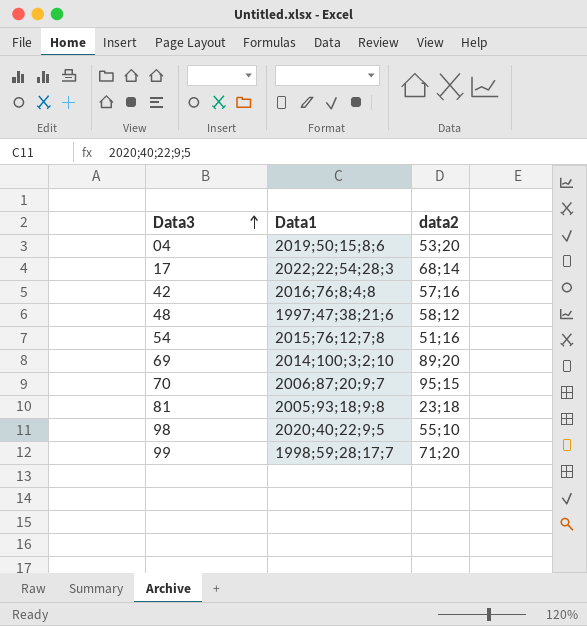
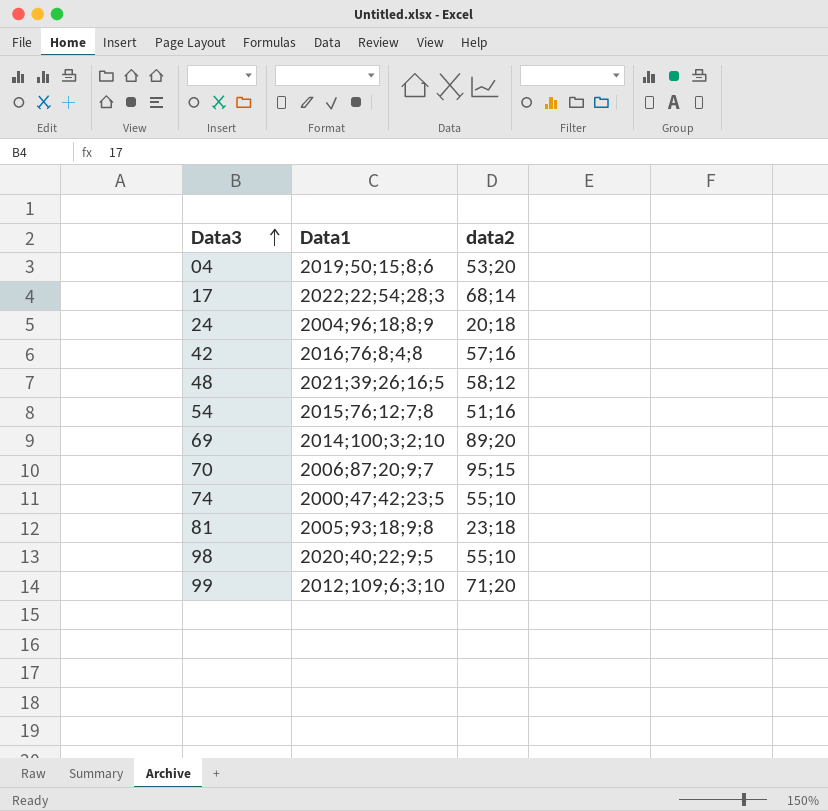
row 24: none -> 2004;96;18;8;9 | 20;18
48 | Data1: 1997;47;38;21;6 -> 2021;39;26;16;5
row 74: none -> 2000;47;42;23;5 | 55;10
99 | Data1: 1998;59;28;17;7 -> 2012;109;6;3;10

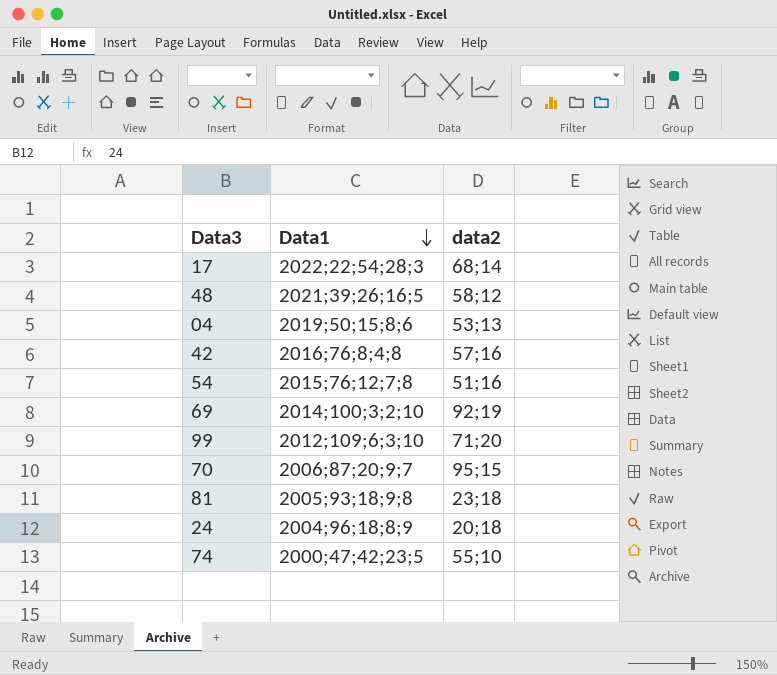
row order: Data3 ascending -> Data1 descending
row 98: 2020;40;22;9;5 | 55;10 -> none
04 | data2: 53;20 -> 53;13
69 | data2: 89;20 -> 92;19

